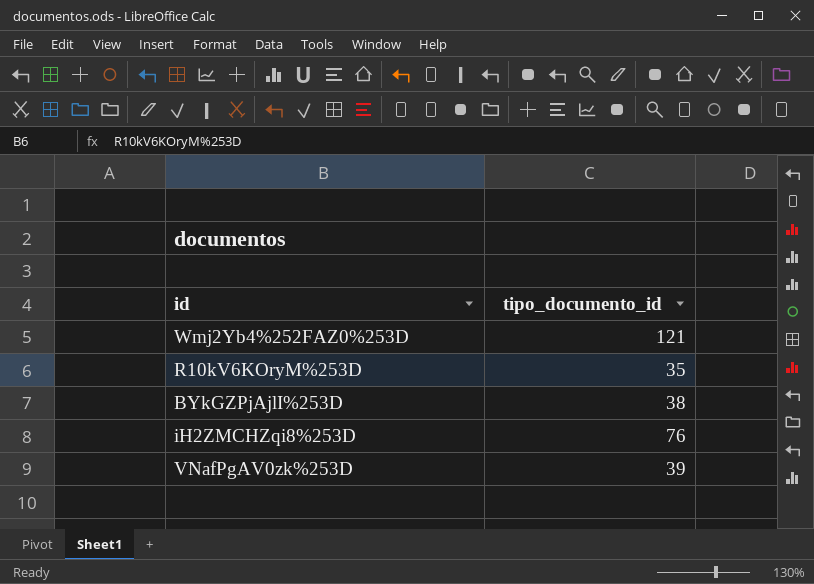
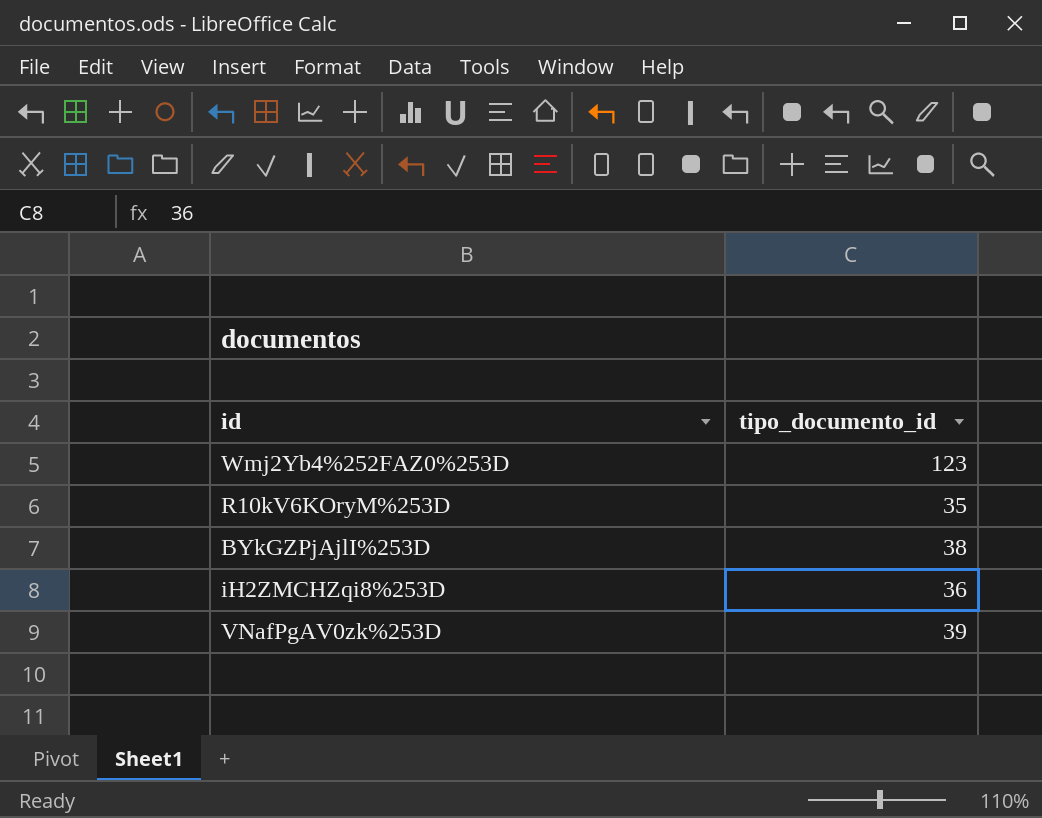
Wmj2Yb4%252FAZ0%253D | tipo_documento_id: 121 -> 123
iH2ZMCHZqi8%253D | tipo_documento_id: 76 -> 36

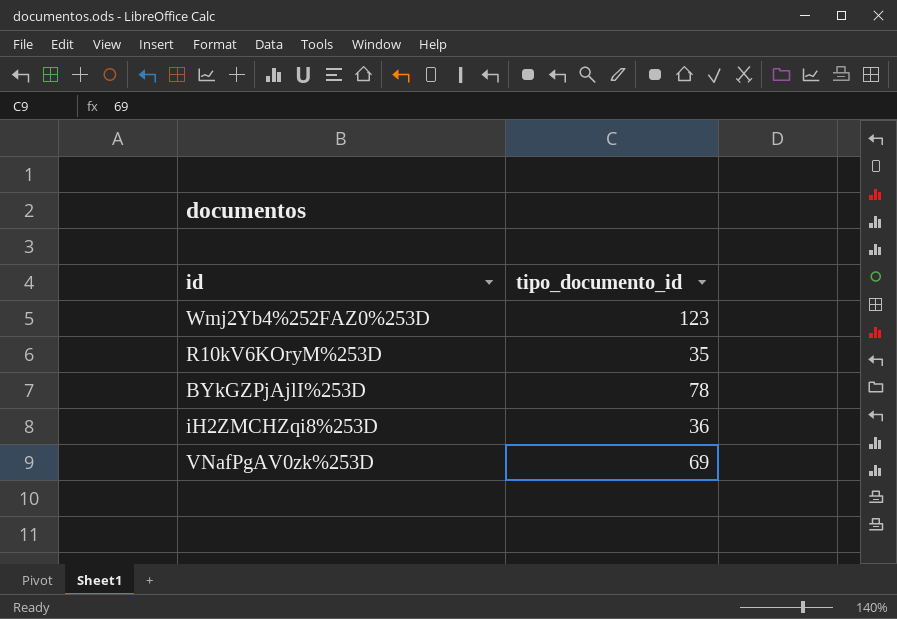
BYkGZPjAjlI%253D | tipo_documento_id: 38 -> 78
VNafPgAV0zk%253D | tipo_documento_id: 39 -> 69

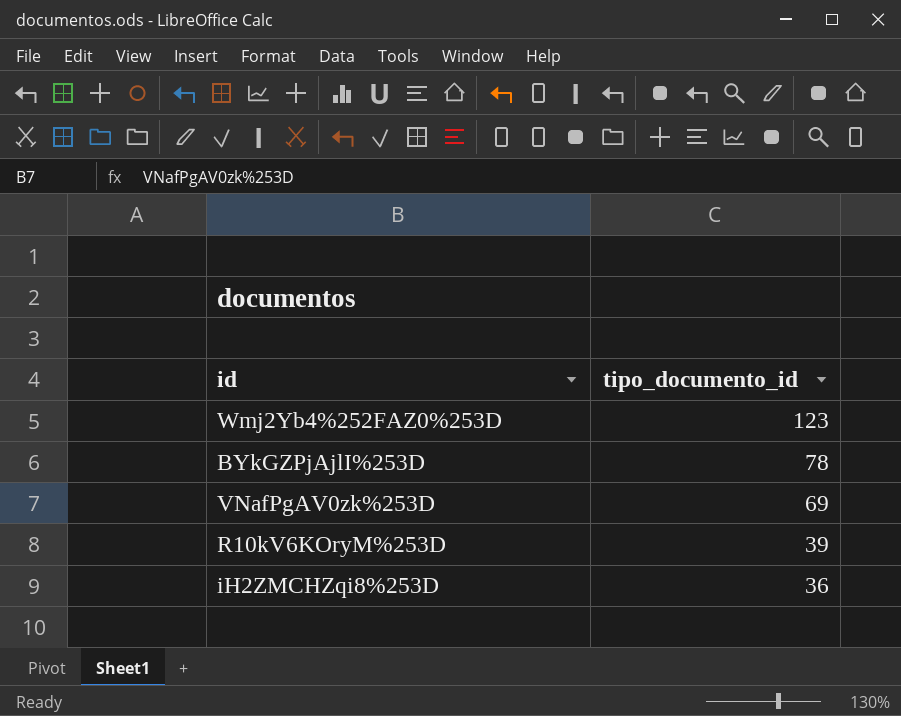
row order: none -> tipo_documento_id descending
R10kV6KOryM%253D | tipo_documento_id: 35 -> 39

